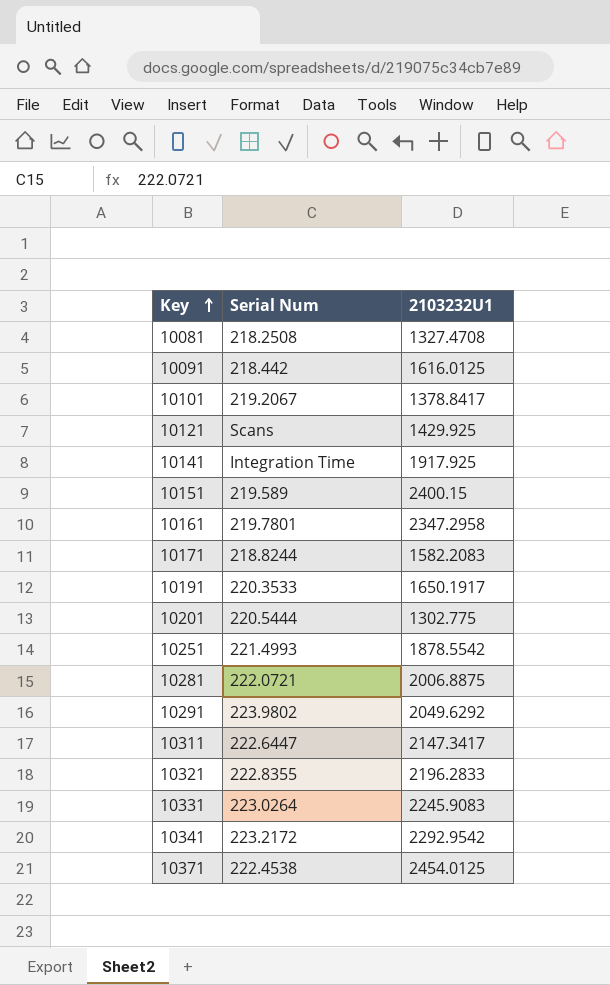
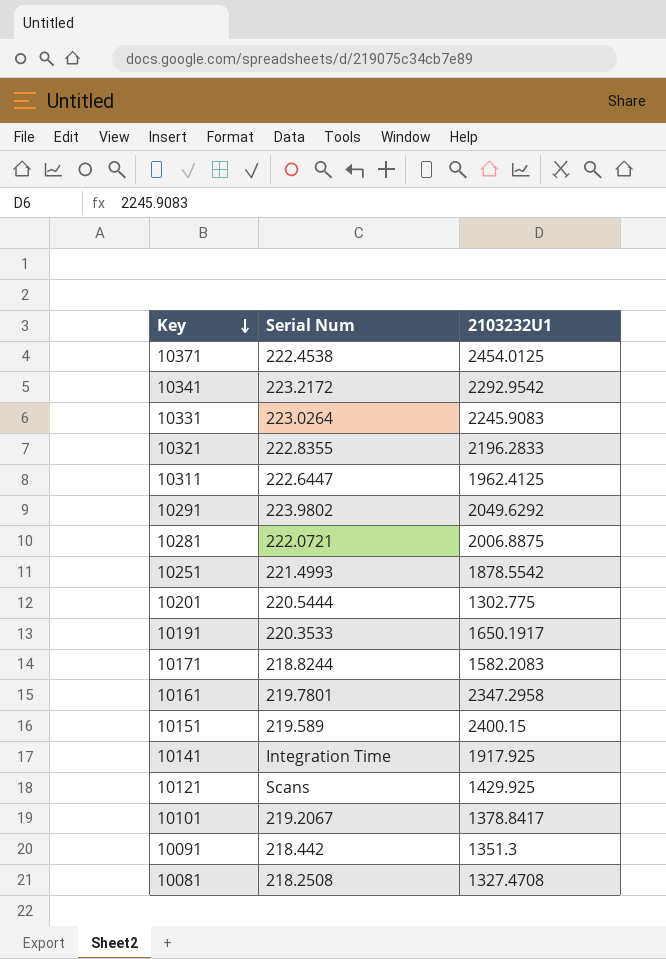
row order: Key ascending -> Key descending
10311 | 2103232U1: 2147.3417 -> 1962.4125
10091 | 2103232U1: 1616.0125 -> 1351.3

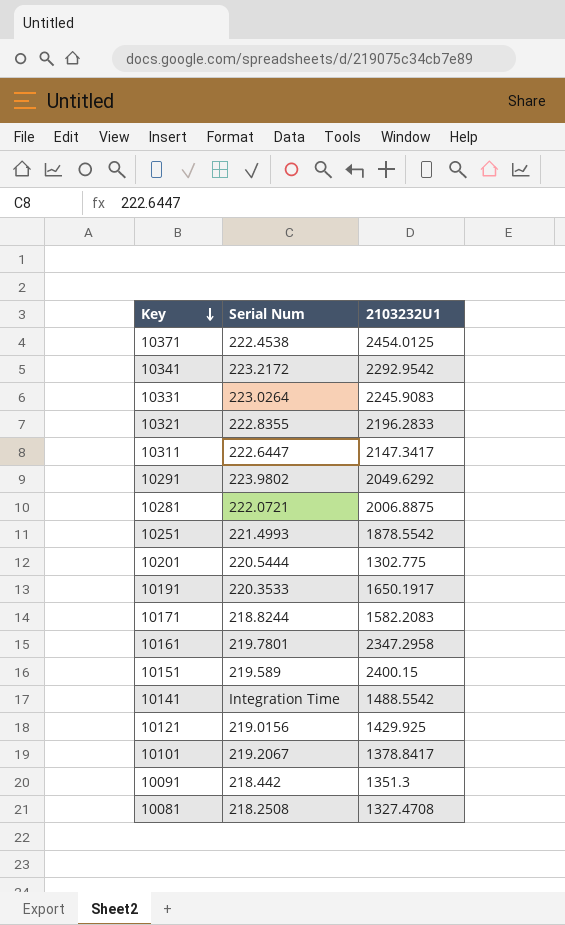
10311 | 2103232U1: 1962.4125 -> 2147.3417
10141 | 2103232U1: 1917.925 -> 1488.5542
10121 | Serial Num: Scans -> 219.0156

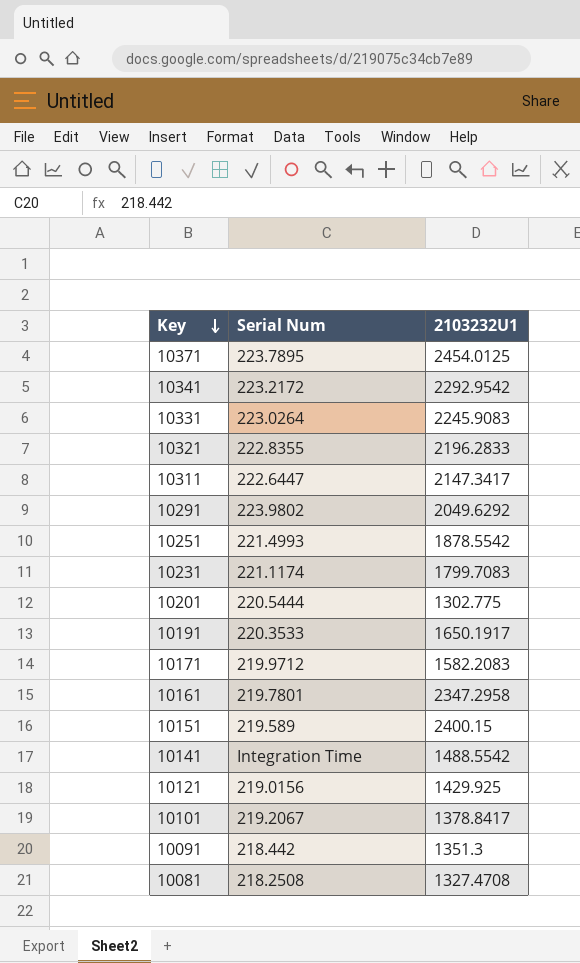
row 10281: 222.0721 | 2006.8875 -> none
10371 | Serial Num: 222.4538 -> 223.7895
row 10231: none -> 221.1174 | 1799.7083
10171 | Serial Num: 218.8244 -> 219.9712

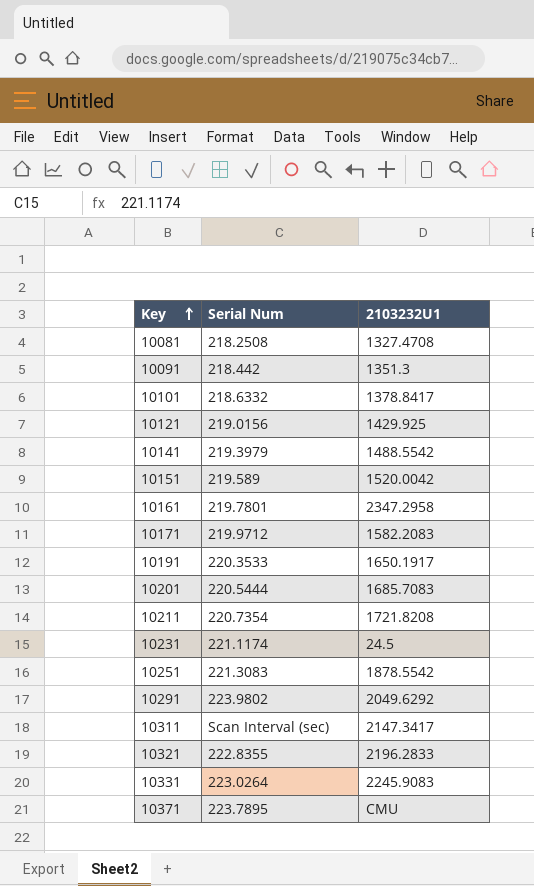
row order: Key descending -> Key ascending
row 10341: 223.2172 | 2292.9542 -> none
10101 | Serial Num: 219.2067 -> 218.6332
10141 | Serial Num: Integration Time -> 219.3979
10151 | 2103232U1: 2400.15 -> 1520.0042
10201 | 2103232U1: 1302.775 -> 1685.7083
row 10211: none -> 220.7354 | 1721.8208
10231 | 2103232U1: 1799.7083 -> 24.5
10251 | Serial Num: 221.4993 -> 221.3083
10311 | Serial Num: 222.6447 -> Scan Interval (sec)
10371 | 2103232U1: 2454.0125 -> CMU

